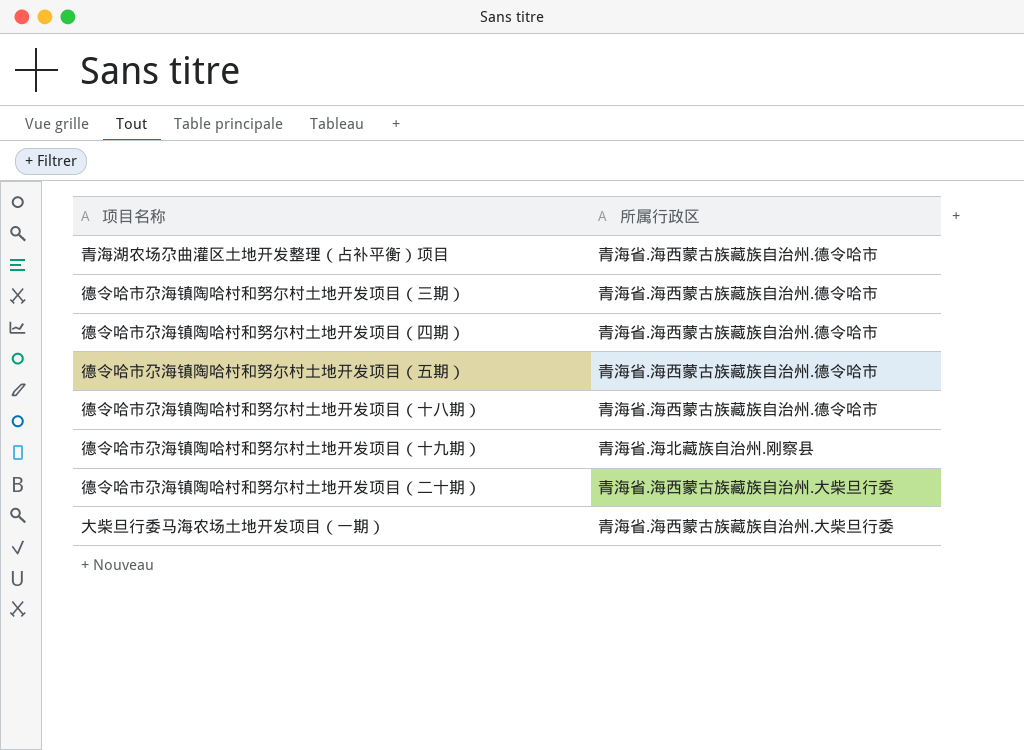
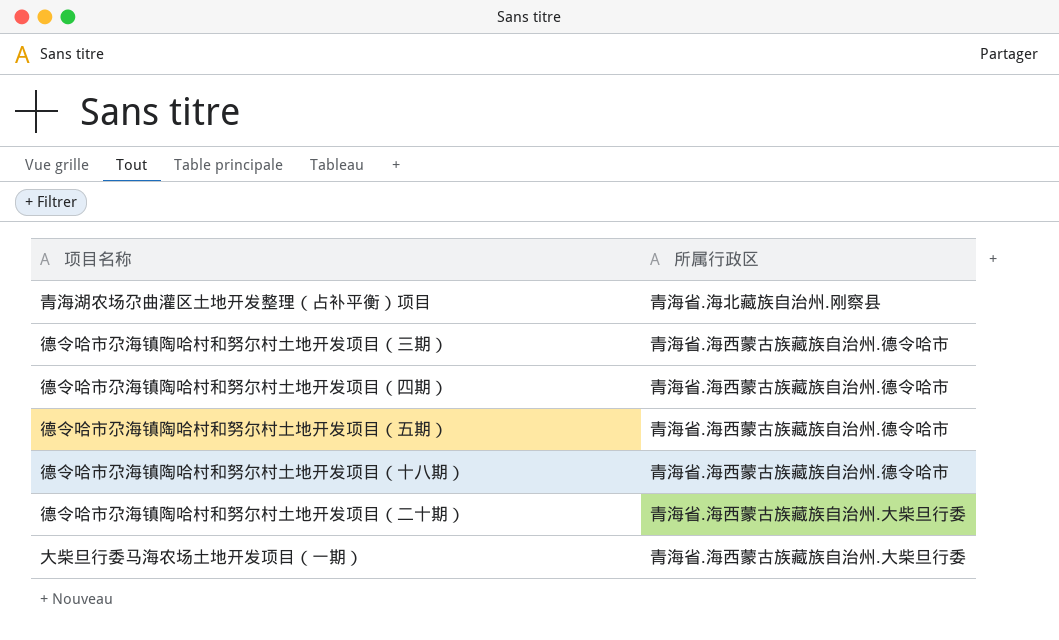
row 德令哈市尕海镇陶哈村和努尔村土地开发项目（十九期）: 青海省.海北藏族自治州.刚察县 -> none
青海湖农场尕曲灌区土地开发整理（占补平衡）项目 | 所属行政区: 青海省.海西蒙古族藏族自治州.德令哈市 -> 青海省.海北藏族自治州.刚察县

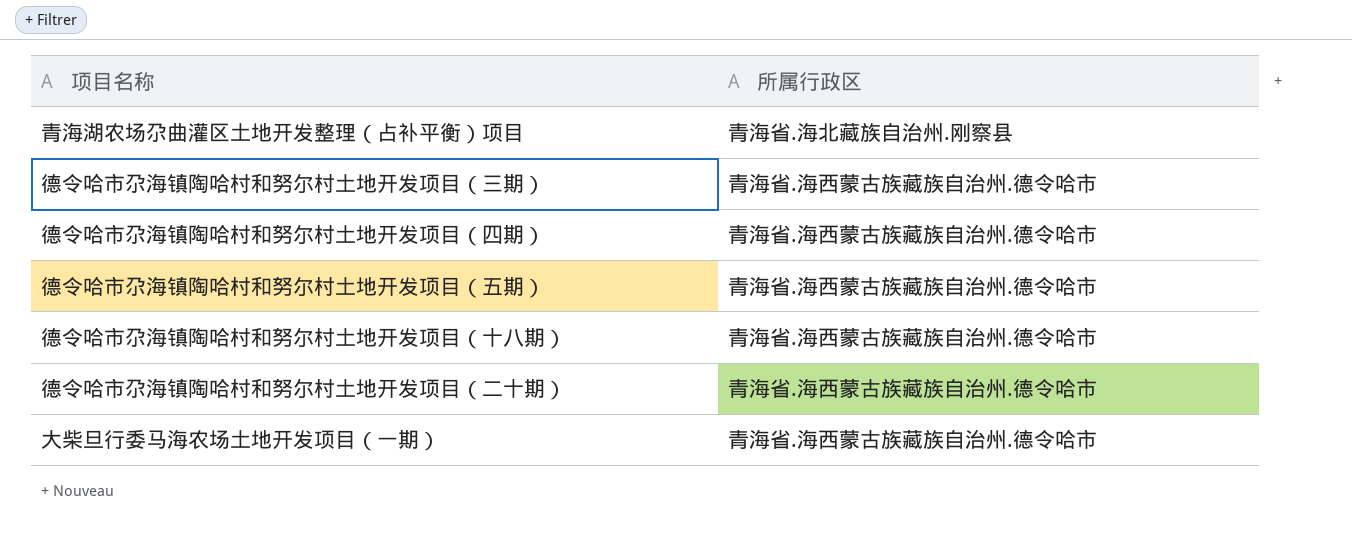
德令哈市尕海镇陶哈村和努尔村土地开发项目（二十期） | 所属行政区: 青海省.海西蒙古族藏族自治州.大柴旦行委 -> 青海省.海西蒙古族藏族自治州.德令哈市
大柴旦行委马海农场土地开发项目（一期） | 所属行政区: 青海省.海西蒙古族藏族自治州.大柴旦行委 -> 青海省.海西蒙古族藏族自治州.德令哈市

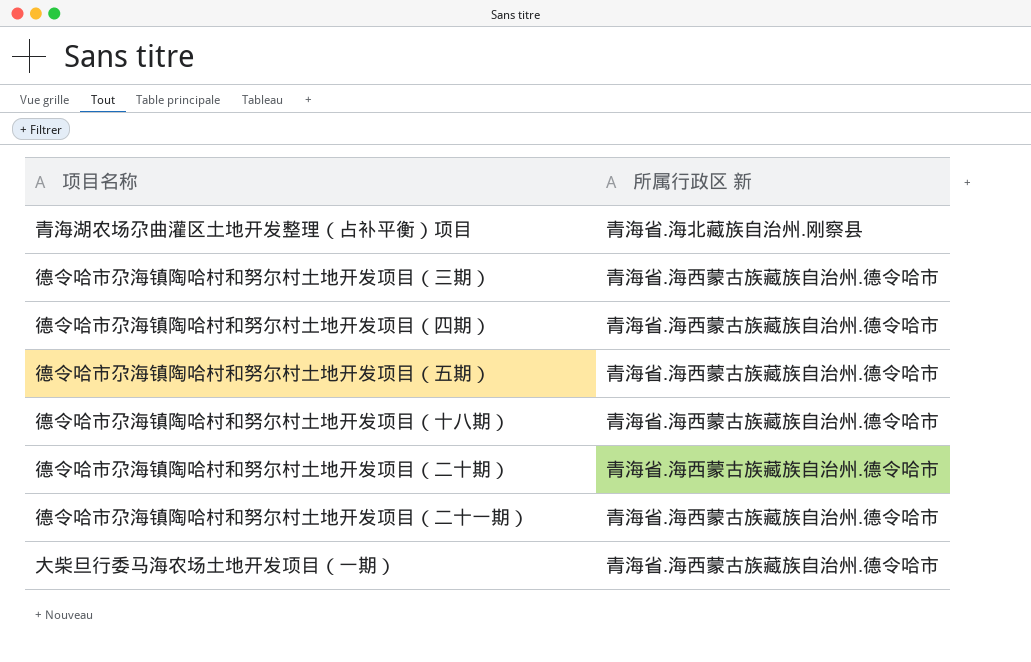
column name: 所属行政区 -> 所属行政区 新
row 德令哈市尕海镇陶哈村和努尔村土地开发项目（二十一期）: none -> 青海省.海西蒙古族藏族自治州.德令哈市

